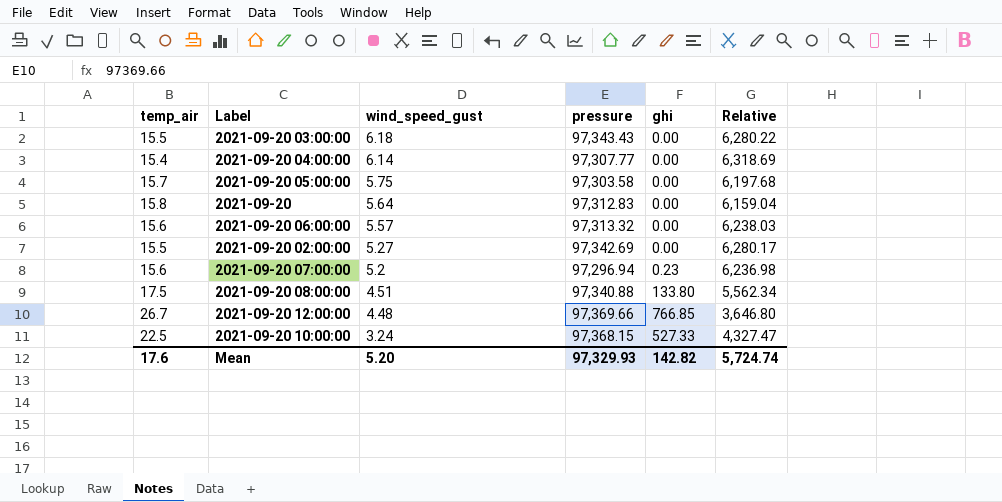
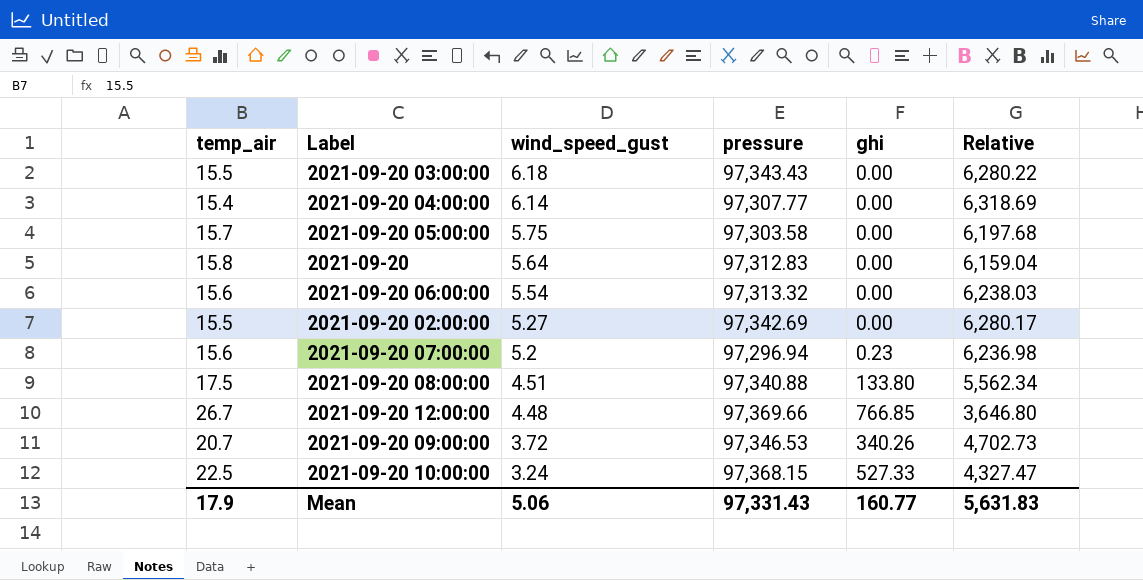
2021-09-20 06:00:00 | wind_speed_gust: 5.57 -> 5.54
row 2021-09-20 09:00:00: none -> 20.7 | 3.72 | 97,346.53 | 340.26 | 4,702.73
Mean | temp_air: 17.6 -> 17.9
Mean | wind_speed_gust: 5.20 -> 5.06
Mean | pressure: 97,329.93 -> 97,331.43
Mean | ghi: 142.82 -> 160.77
Mean | Relative: 5,724.74 -> 5,631.83

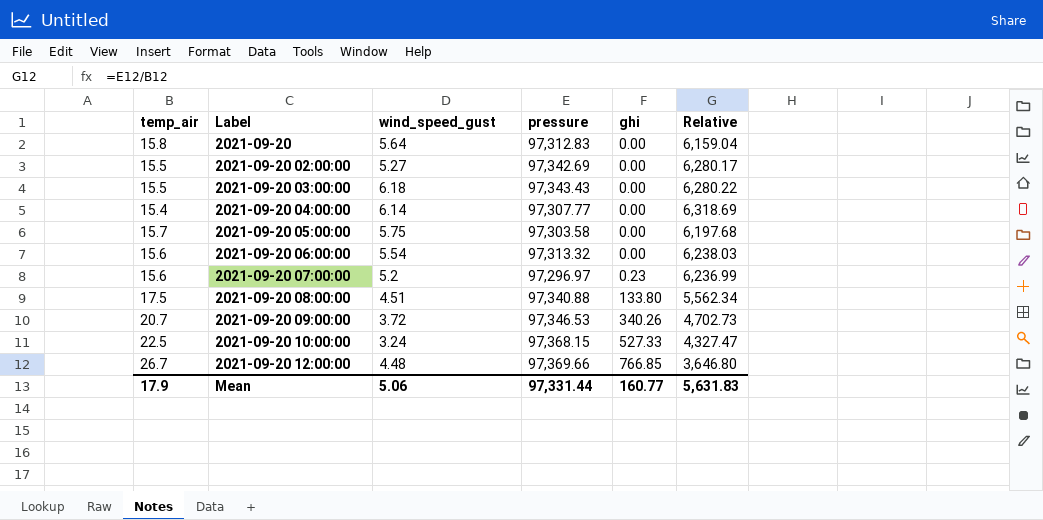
row order: wind_speed_gust descending -> Label ascending
2021-09-20 07:00:00 | pressure: 97,296.94 -> 97,296.97
2021-09-20 07:00:00 | Relative: 6,236.98 -> 6,236.99
Mean | pressure: 97,331.43 -> 97,331.44

